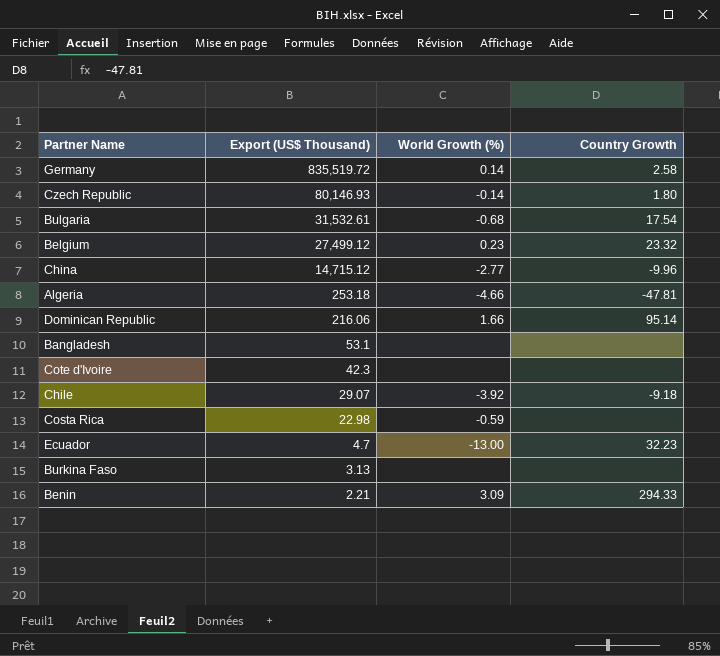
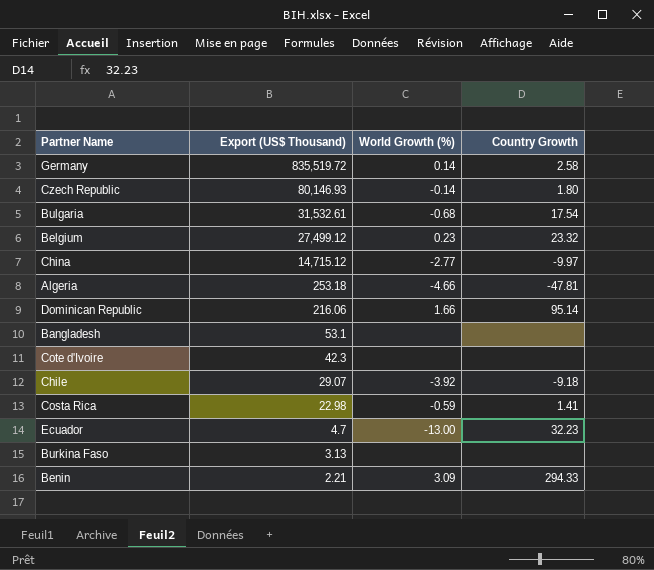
China | Country Growth: -9.96 -> -9.97
Costa Rica | Country Growth: none -> 1.41

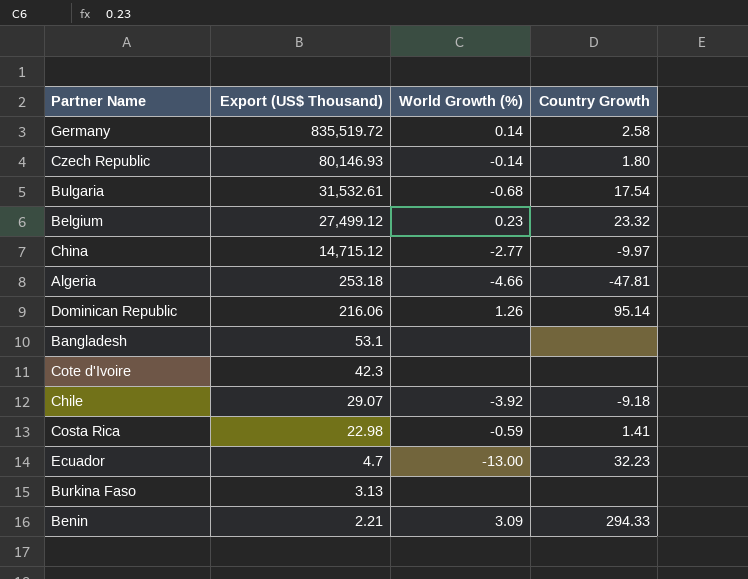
Dominican Republic | World Growth (%): 1.66 -> 1.26

